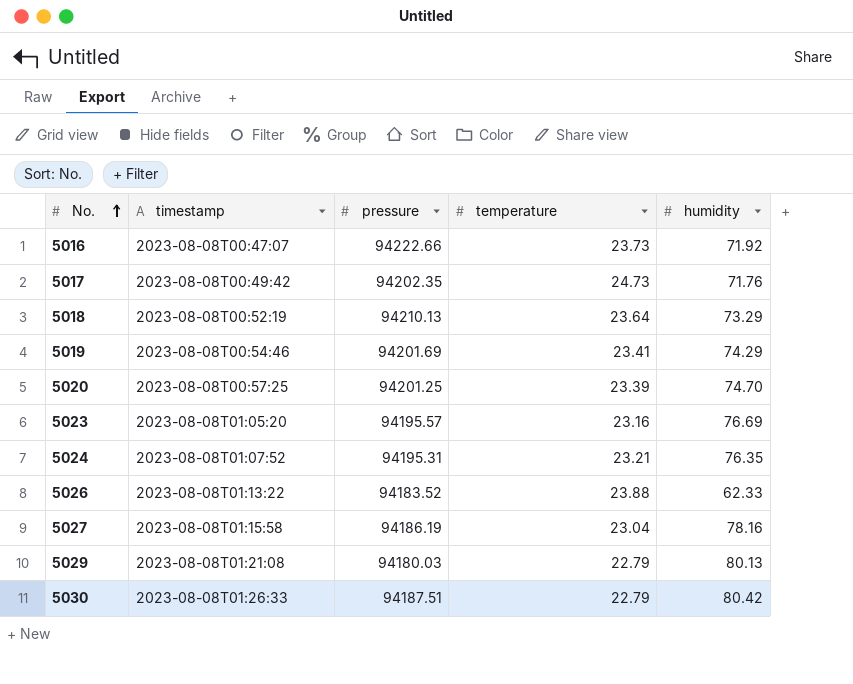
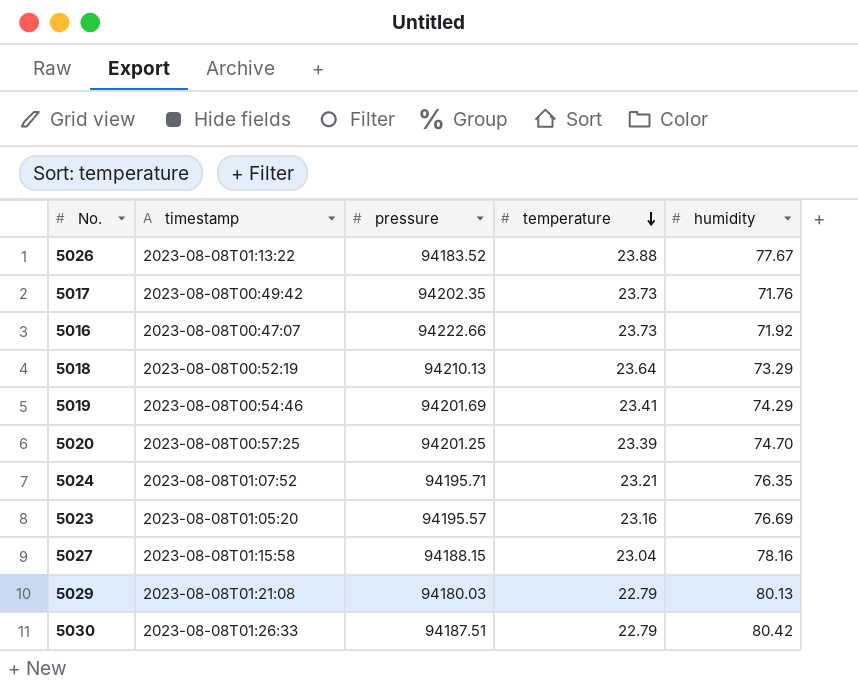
row order: No. ascending -> temperature descending
5026 | humidity: 62.33 -> 77.67
5017 | temperature: 24.73 -> 23.73
5024 | pressure: 94195.31 -> 94195.71
5027 | pressure: 94186.19 -> 94188.15

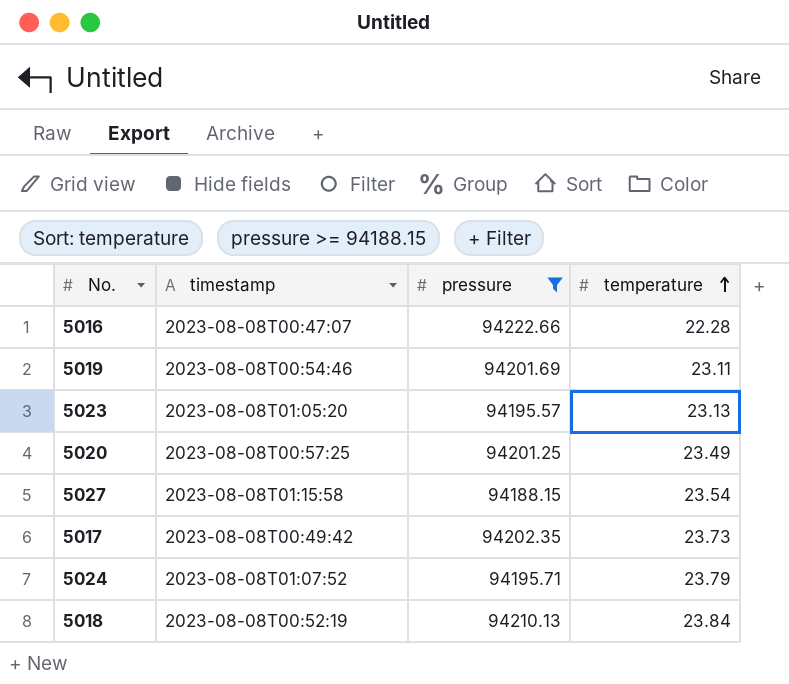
filter: none -> pressure >= 94188.15
row order: temperature descending -> temperature ascending
column humidity | position: 5 -> none
5016 | temperature: 23.73 -> 22.28
5019 | temperature: 23.41 -> 23.11
5023 | temperature: 23.16 -> 23.13
5020 | temperature: 23.39 -> 23.49
5027 | temperature: 23.04 -> 23.54
5024 | temperature: 23.21 -> 23.79
5018 | temperature: 23.64 -> 23.84

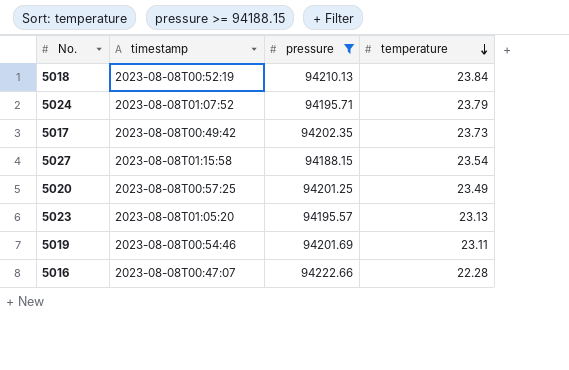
row order: temperature ascending -> temperature descending

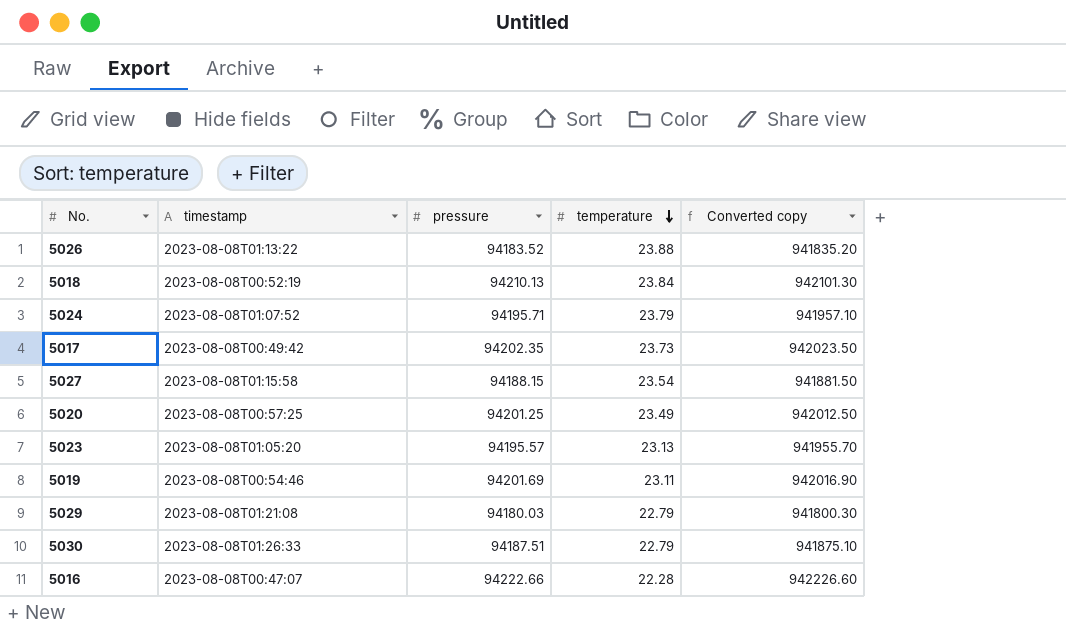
filter: pressure >= 94188.15 -> none
column Converted copy | formula: none -> [pressure] * 10

